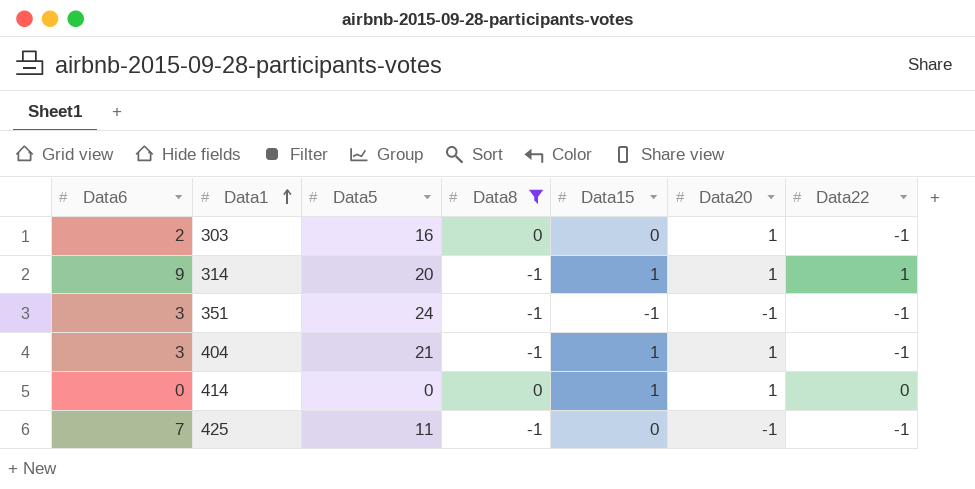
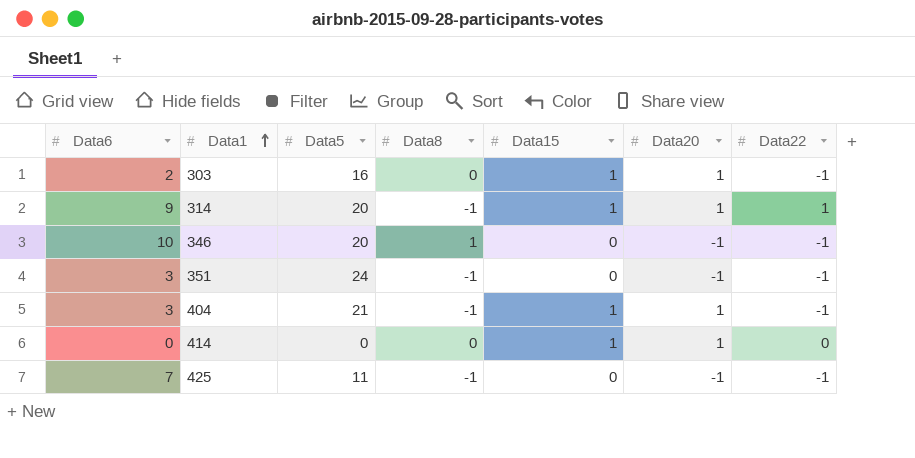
filter: Data8 != 1 -> none
303 | Data15: 0 -> 1
351 | Data15: -1 -> 0

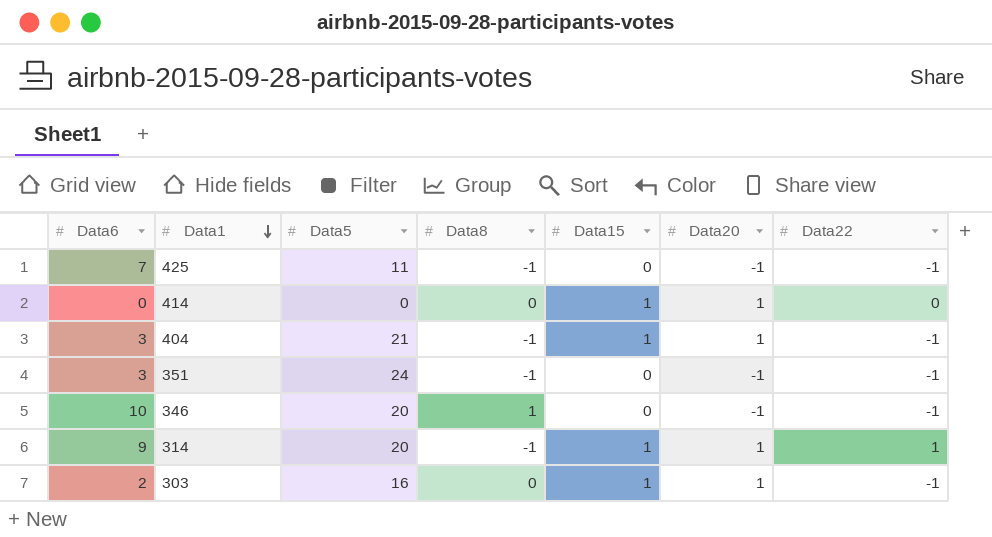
row order: Data1 ascending -> Data1 descending

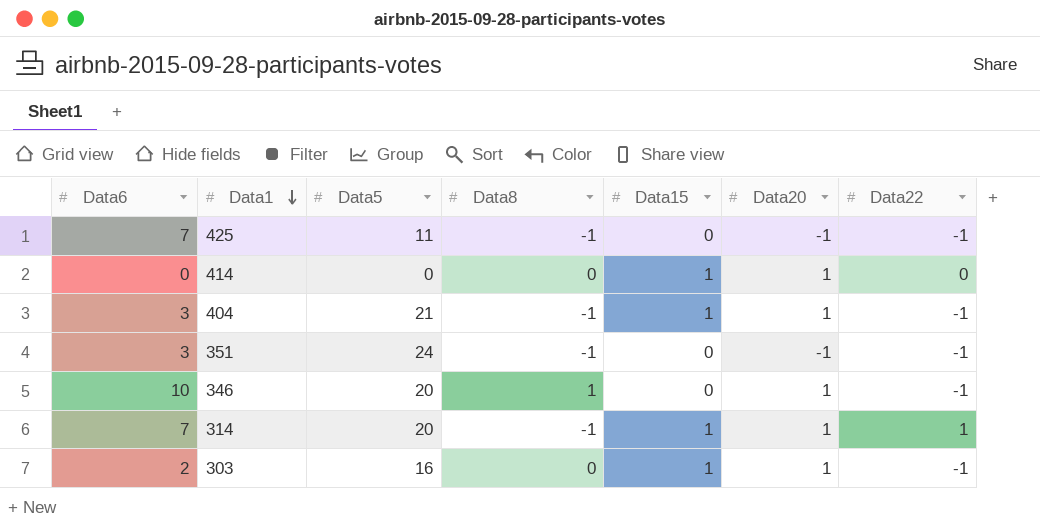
346 | Data20: -1 -> 1
314 | Data6: 9 -> 7

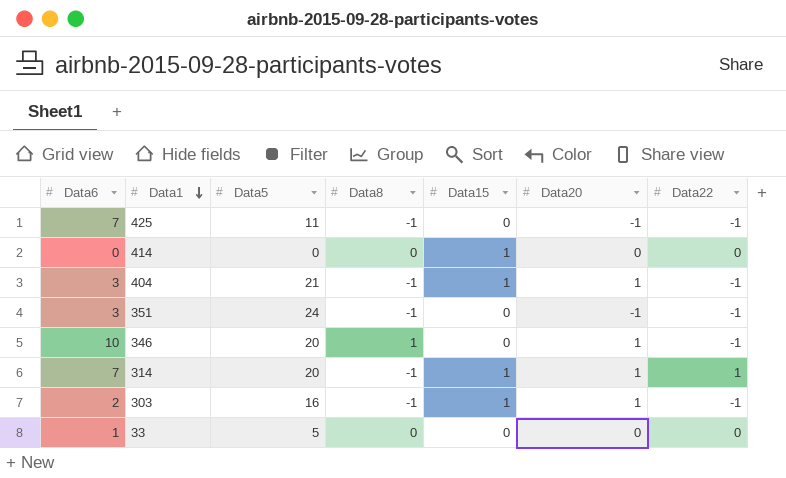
414 | Data20: 1 -> 0
303 | Data8: 0 -> -1
row 33: none -> 1 | 5 | 0 | 0 | 0 | 0

